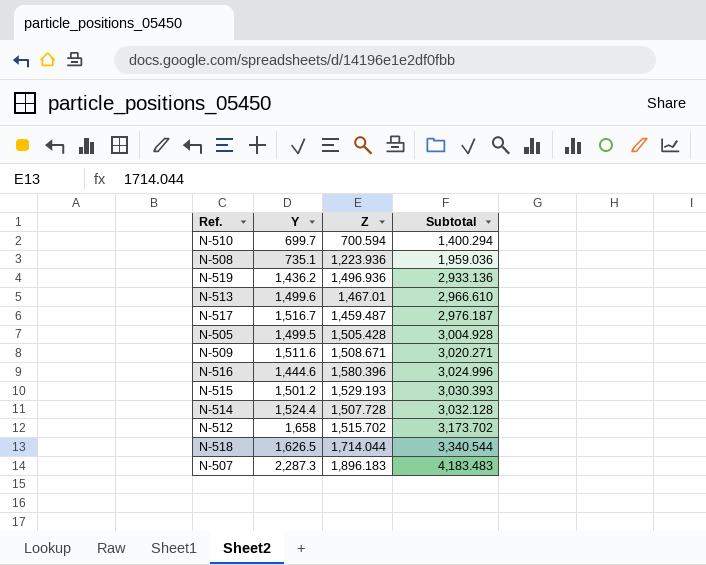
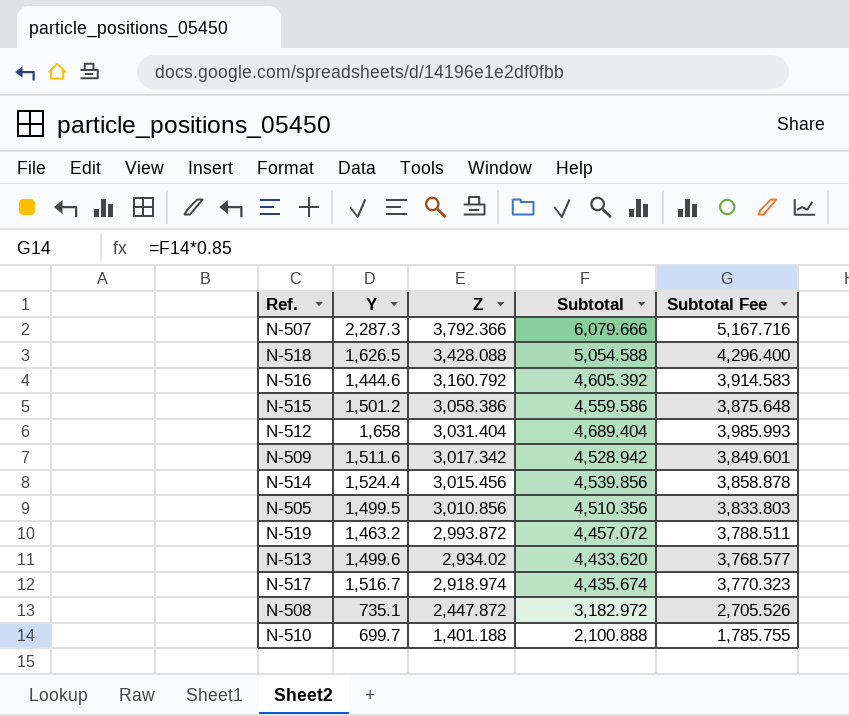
row order: Subtotal ascending -> Z descending
column Subtotal Fee | formula: none -> [Subtotal] * 0.85
N-507 | Z: 1,896.183 -> 3,792.366
N-507 | Subtotal: 4,183.483 -> 6,079.666
N-518 | Z: 1,714.044 -> 3,428.088
N-518 | Subtotal: 3,340.544 -> 5,054.588
N-516 | Z: 1,580.396 -> 3,160.792
N-516 | Subtotal: 3,024.996 -> 4,605.392
N-515 | Z: 1,529.193 -> 3,058.386
N-515 | Subtotal: 3,030.393 -> 4,559.586
N-512 | Z: 1,515.702 -> 3,031.404
N-512 | Subtotal: 3,173.702 -> 4,689.404
N-509 | Z: 1,508.671 -> 3,017.342
N-509 | Subtotal: 3,020.271 -> 4,528.942
N-514 | Z: 1,507.728 -> 3,015.456
N-514 | Subtotal: 3,032.128 -> 4,539.856
N-505 | Z: 1,505.428 -> 3,010.856
N-505 | Subtotal: 3,004.928 -> 4,510.356
N-519 | Y: 1,436.2 -> 1,463.2
N-519 | Z: 1,496.936 -> 2,993.872
N-519 | Subtotal: 2,933.136 -> 4,457.072
N-513 | Z: 1,467.01 -> 2,934.02
N-513 | Subtotal: 2,966.610 -> 4,433.620
N-517 | Z: 1,459.487 -> 2,918.974
N-517 | Subtotal: 2,976.187 -> 4,435.674
N-508 | Z: 1,223.936 -> 2,447.872
N-508 | Subtotal: 1,959.036 -> 3,182.972
N-510 | Z: 700.594 -> 1,401.188
N-510 | Subtotal: 1,400.294 -> 2,100.888

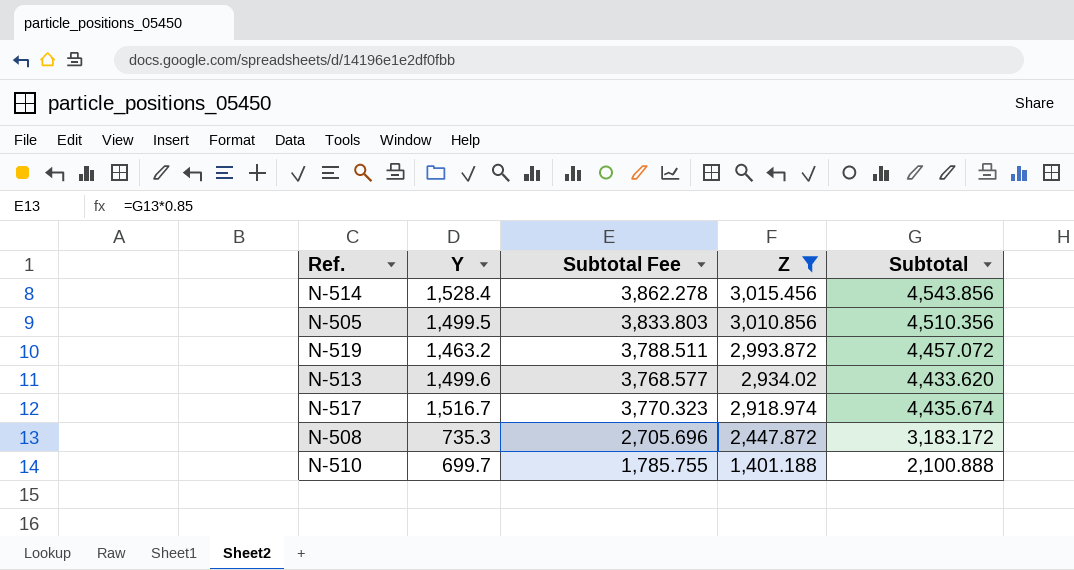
filter: none -> Z <= 3,015.456
column Subtotal Fee | position: 5 -> 3
N-514 | Y: 1,524.4 -> 1,528.4
N-514 | Subtotal Fee: 3,858.878 -> 3,862.278
N-514 | Subtotal: 4,539.856 -> 4,543.856
N-508 | Y: 735.1 -> 735.3
N-508 | Subtotal Fee: 2,705.526 -> 2,705.696
N-508 | Subtotal: 3,182.972 -> 3,183.172

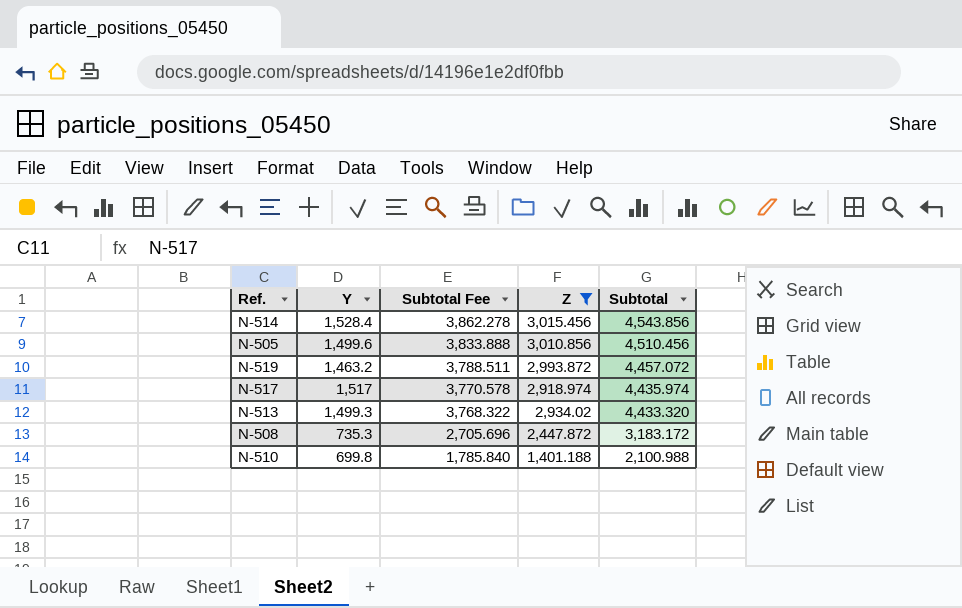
row order: Z descending -> Subtotal Fee descending
N-505 | Y: 1,499.5 -> 1,499.6
N-505 | Subtotal Fee: 3,833.803 -> 3,833.888
N-505 | Subtotal: 4,510.356 -> 4,510.456
N-517 | Y: 1,516.7 -> 1,517
N-517 | Subtotal Fee: 3,770.323 -> 3,770.578
N-517 | Subtotal: 4,435.674 -> 4,435.974
N-513 | Y: 1,499.6 -> 1,499.3
N-513 | Subtotal Fee: 3,768.577 -> 3,768.322
N-513 | Subtotal: 4,433.620 -> 4,433.320
N-510 | Y: 699.7 -> 699.8
N-510 | Subtotal Fee: 1,785.755 -> 1,785.840
N-510 | Subtotal: 2,100.888 -> 2,100.988

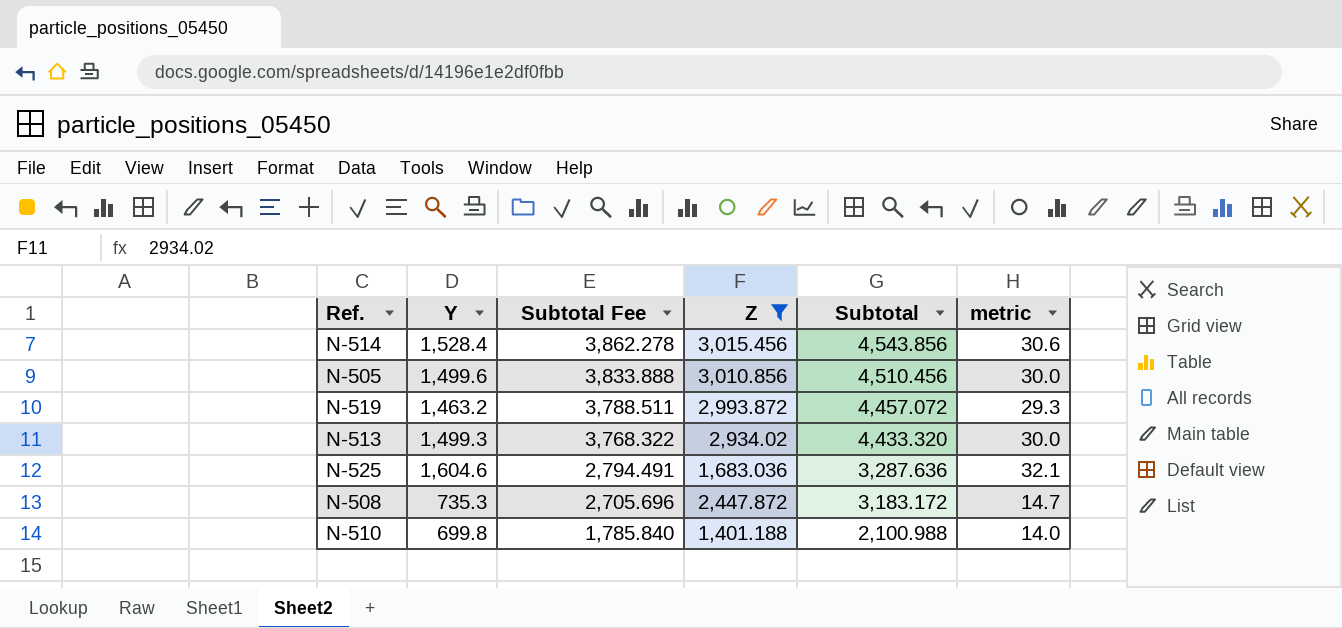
column metric | formula: none -> [Y] * 0.02
row N-517: 1,517 | 3,770.578 | 2,918.974 | 4,435.974 -> none
row N-525: none -> 1,604.6 | 2,794.491 | 1,683.036 | 3,287.636 | 32.1

